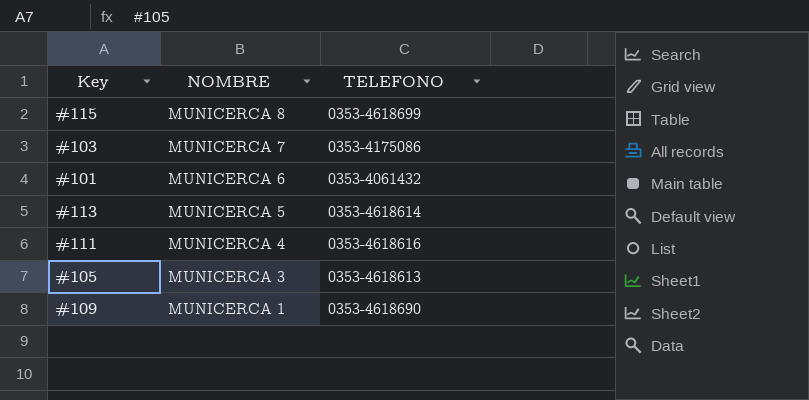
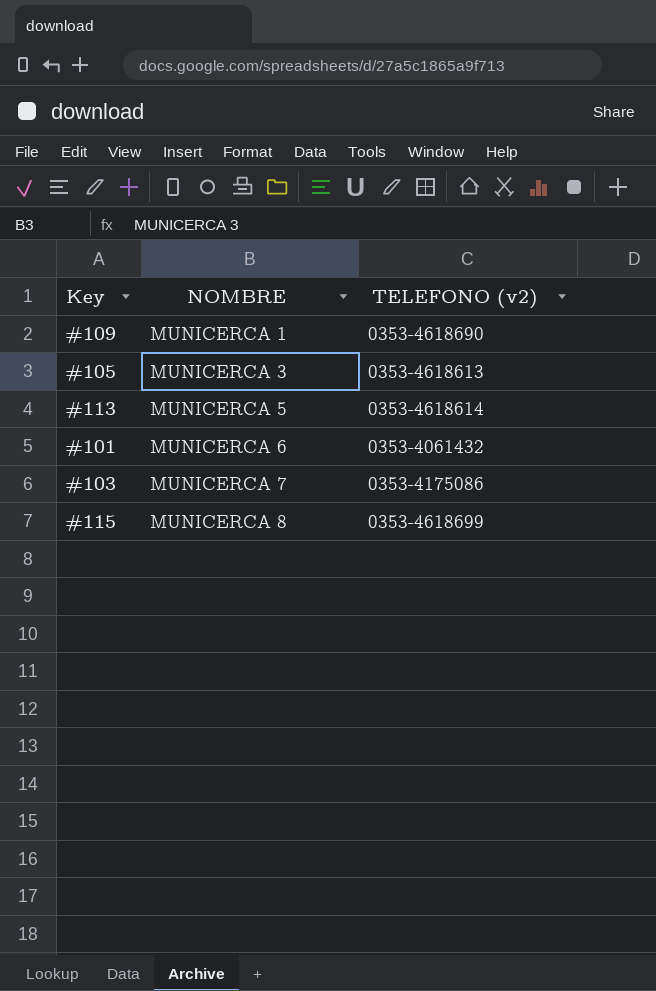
row order: NOMBRE descending -> NOMBRE ascending
column name: TELEFONO -> TELEFONO (v2)
row #111: MUNICERCA 4 | 0353-4618616 -> none

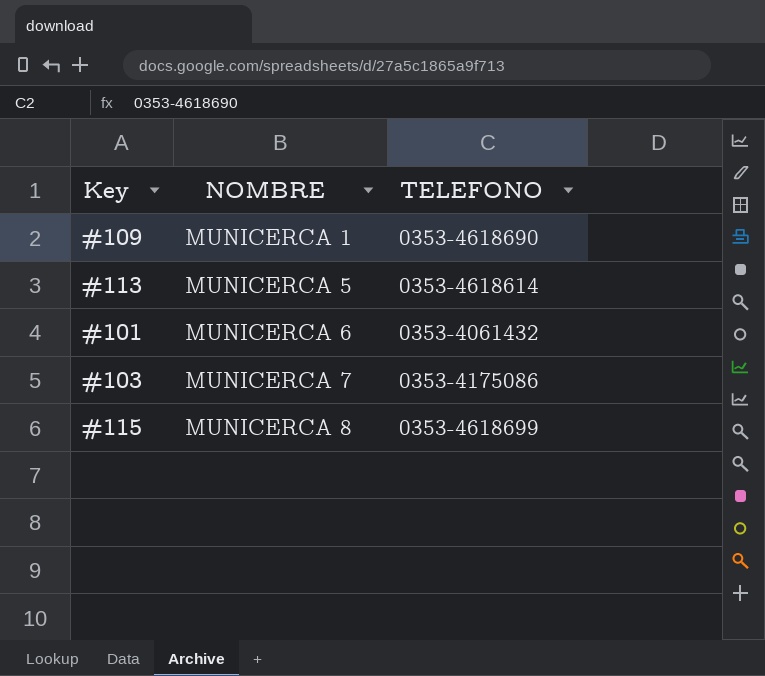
column name: TELEFONO (v2) -> TELEFONO
row #105: MUNICERCA 3 | 0353-4618613 -> none

